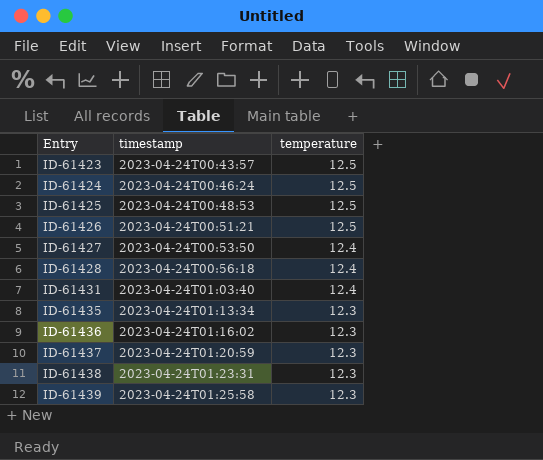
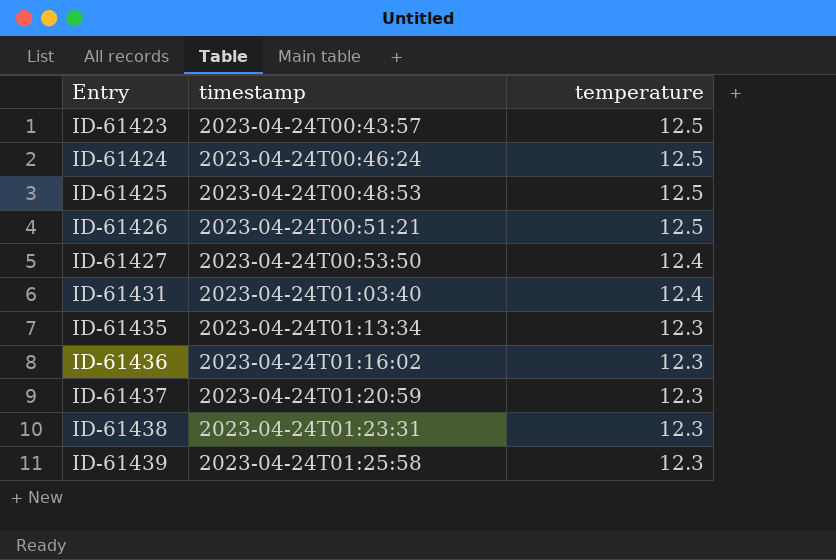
row ID-61428: 2023-04-24T00:56:18 | 12.4 -> none

